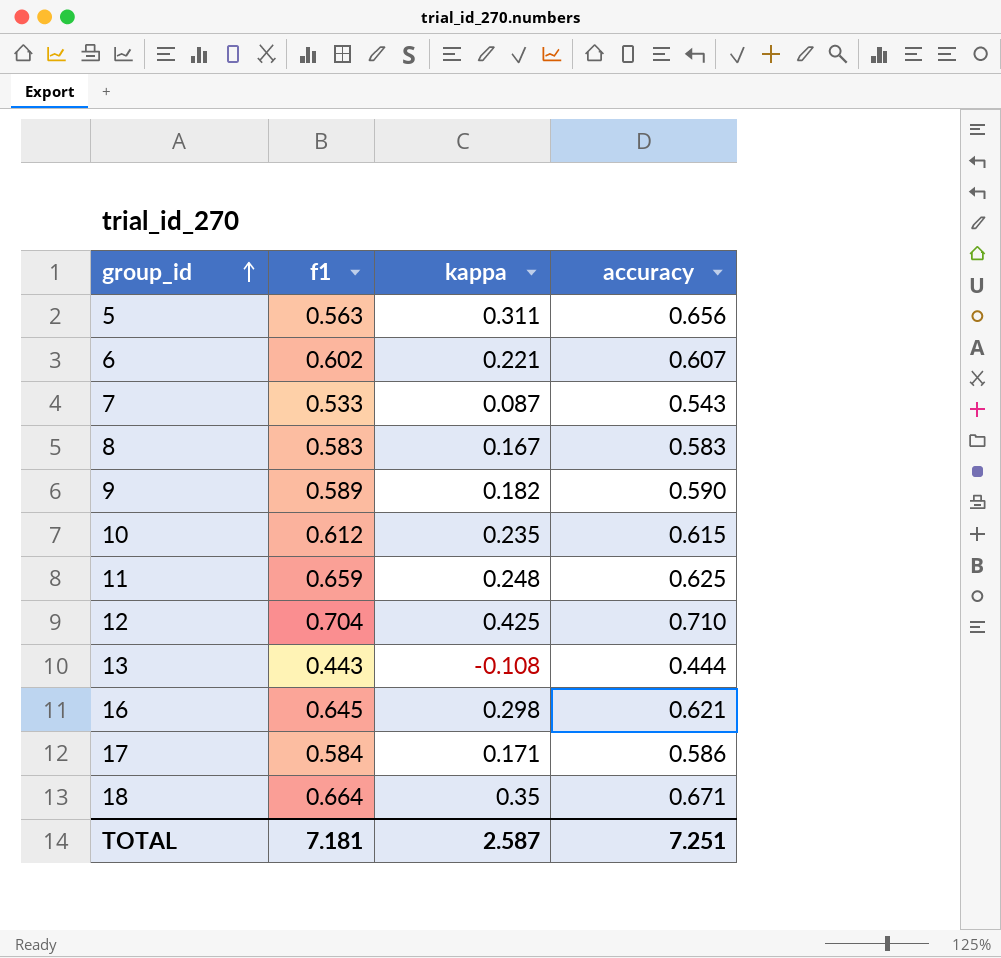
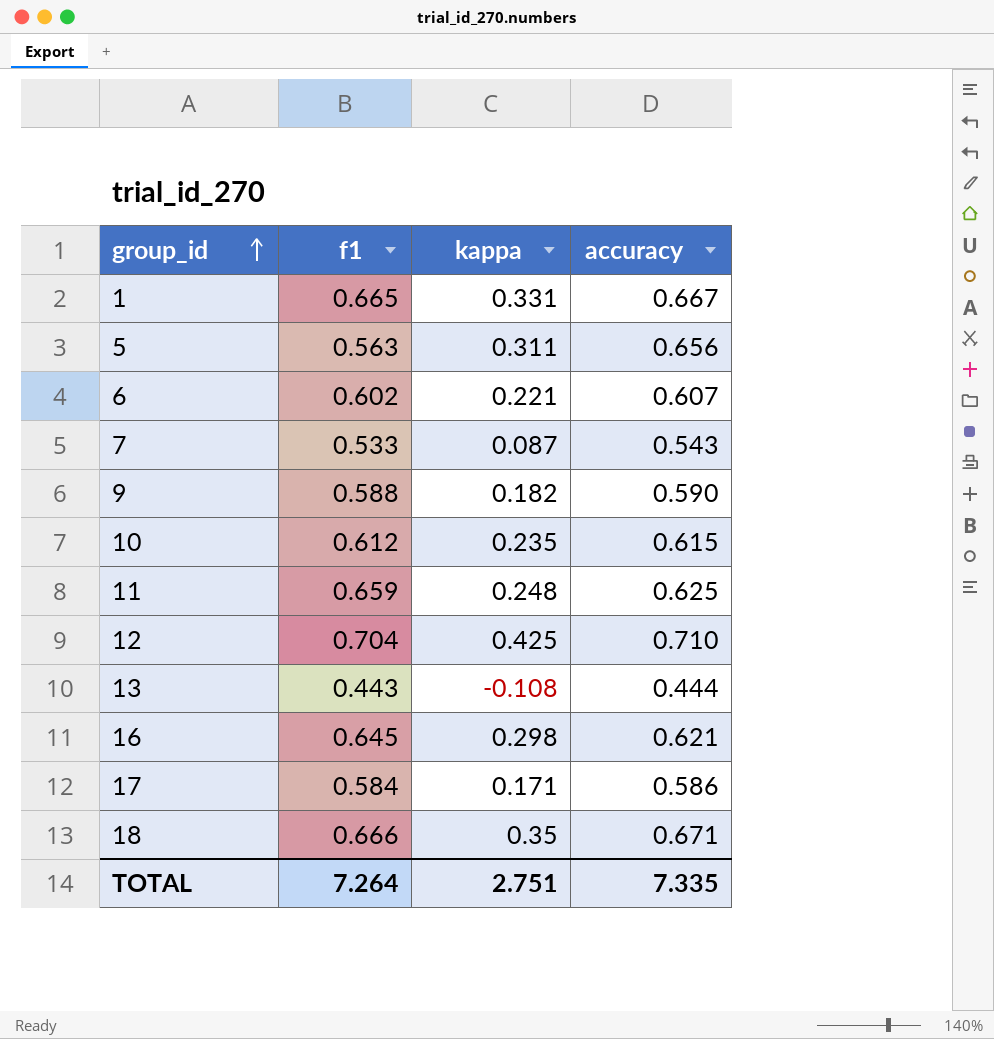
row 8: 0.583 | 0.167 | 0.583 -> none
row 1: none -> 0.665 | 0.331 | 0.667
9 | f1: 0.589 -> 0.588
18 | f1: 0.664 -> 0.666
TOTAL | f1: 7.181 -> 7.264
TOTAL | kappa: 2.587 -> 2.751
TOTAL | accuracy: 7.251 -> 7.335

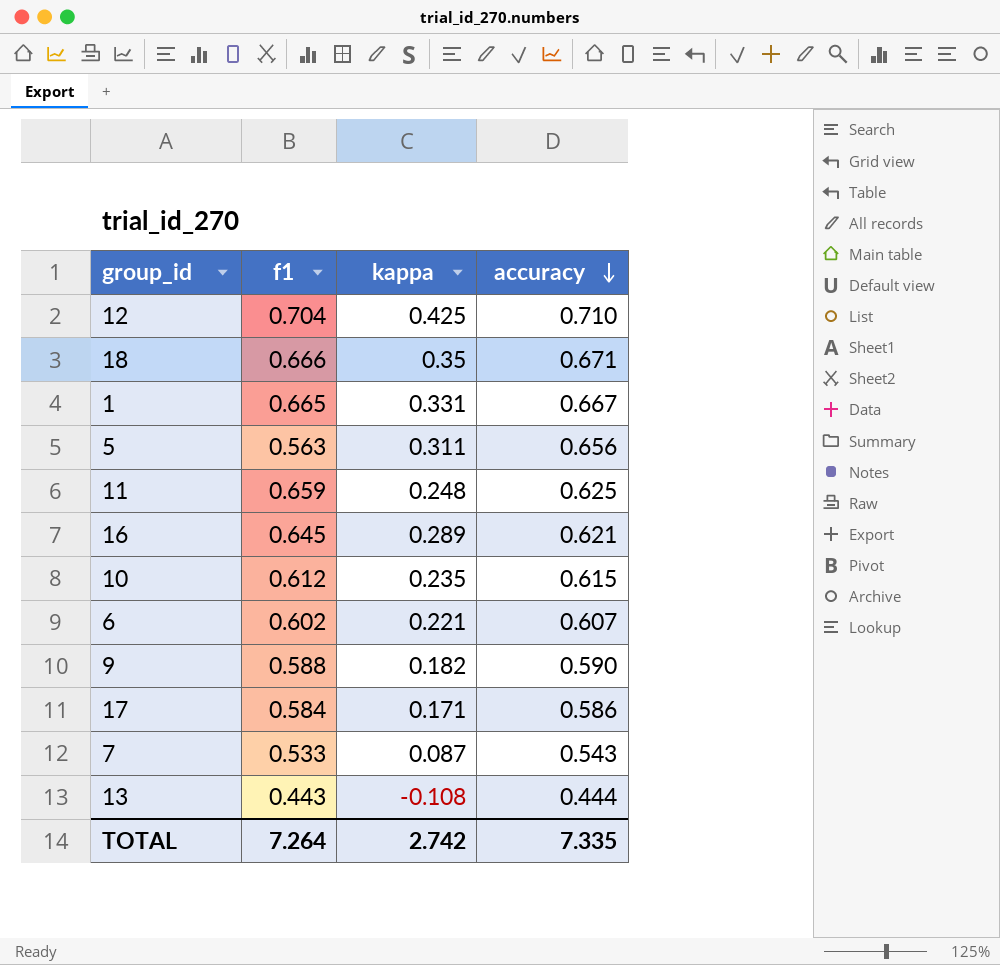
row order: group_id ascending -> accuracy descending
16 | kappa: 0.298 -> 0.289
TOTAL | kappa: 2.751 -> 2.742

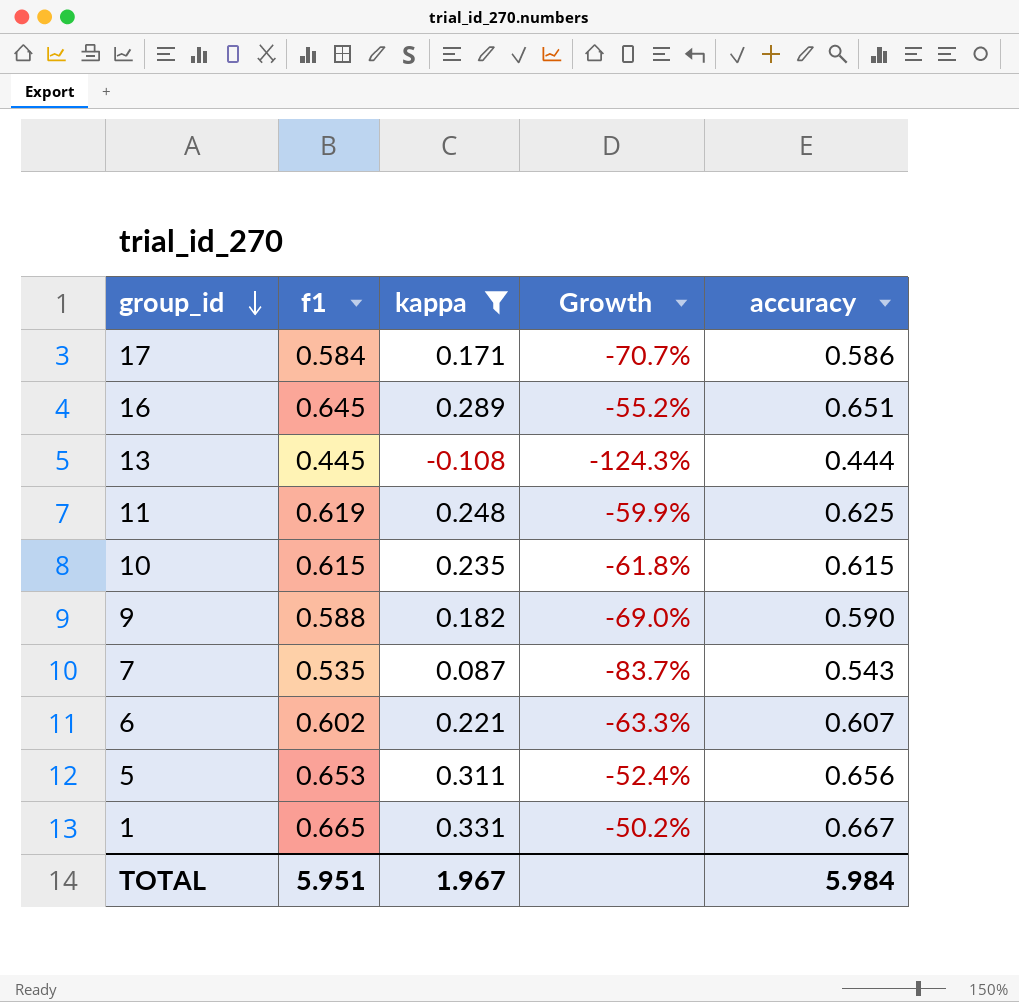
filter: none -> kappa <= 0.331
row order: accuracy descending -> group_id descending
column Growth | formula: none -> ([kappa] - [f1]) / [f1]
16 | accuracy: 0.621 -> 0.651
13 | f1: 0.443 -> 0.445
11 | f1: 0.659 -> 0.619
10 | f1: 0.612 -> 0.615
7 | f1: 0.533 -> 0.535
5 | f1: 0.563 -> 0.653
TOTAL | f1: 7.264 -> 5.951
TOTAL | kappa: 2.742 -> 1.967
TOTAL | accuracy: 7.335 -> 5.984

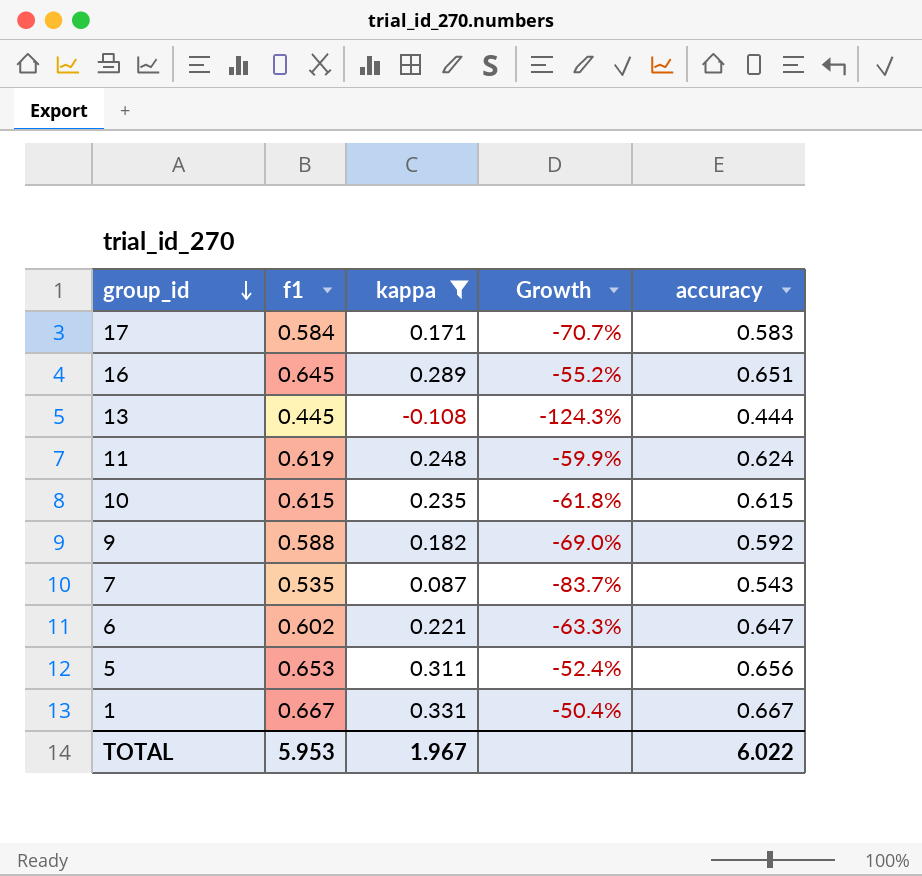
17 | accuracy: 0.586 -> 0.583
11 | accuracy: 0.625 -> 0.624
9 | accuracy: 0.590 -> 0.592
6 | accuracy: 0.607 -> 0.647
1 | f1: 0.665 -> 0.667
1 | Growth: -50.2% -> -50.4%
TOTAL | f1: 5.951 -> 5.953
TOTAL | accuracy: 5.984 -> 6.022

